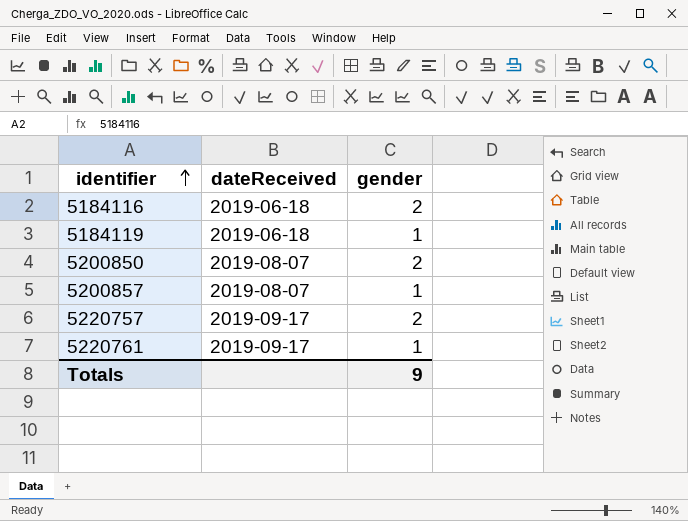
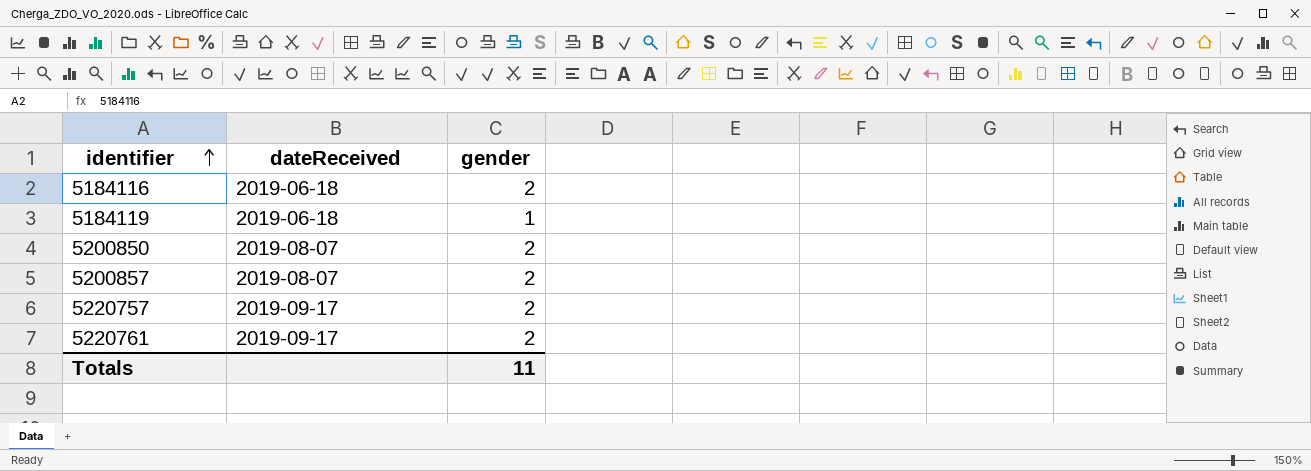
5200857 | gender: 1 -> 2
5220761 | gender: 1 -> 2
Totals | gender: 9 -> 11

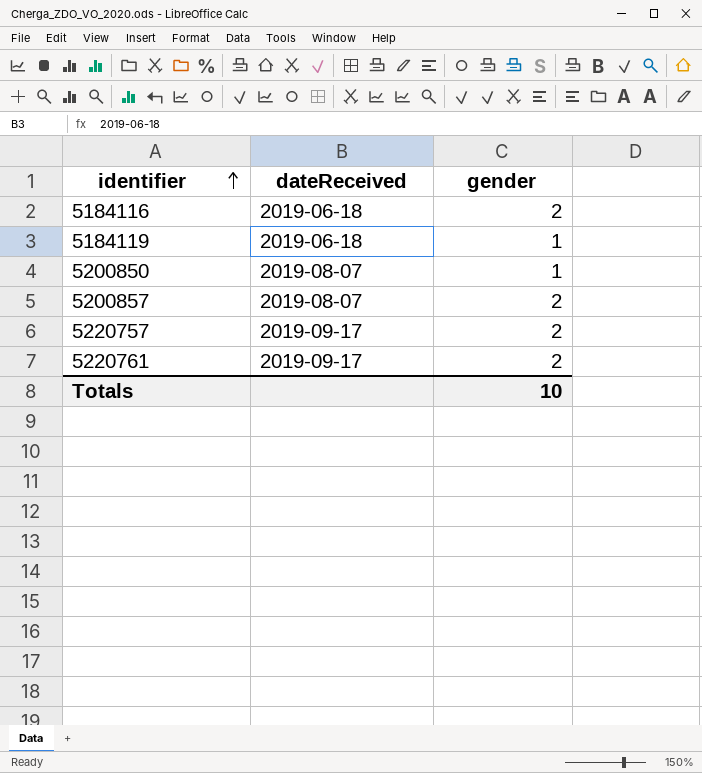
5200850 | gender: 2 -> 1
Totals | gender: 11 -> 10

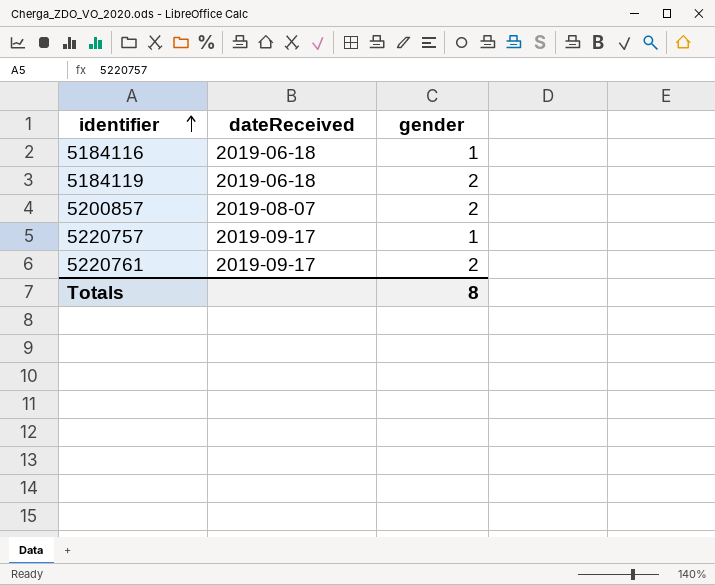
row 5200850: 2019-08-07 | 1 -> none
5184116 | gender: 2 -> 1
5184119 | gender: 1 -> 2
5220757 | gender: 2 -> 1
Totals | gender: 10 -> 8

